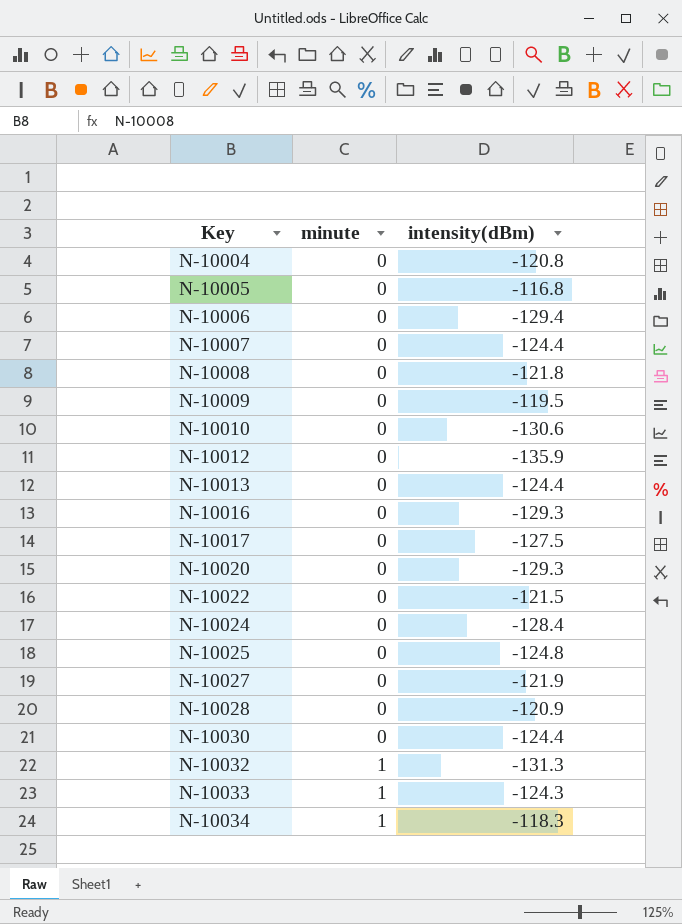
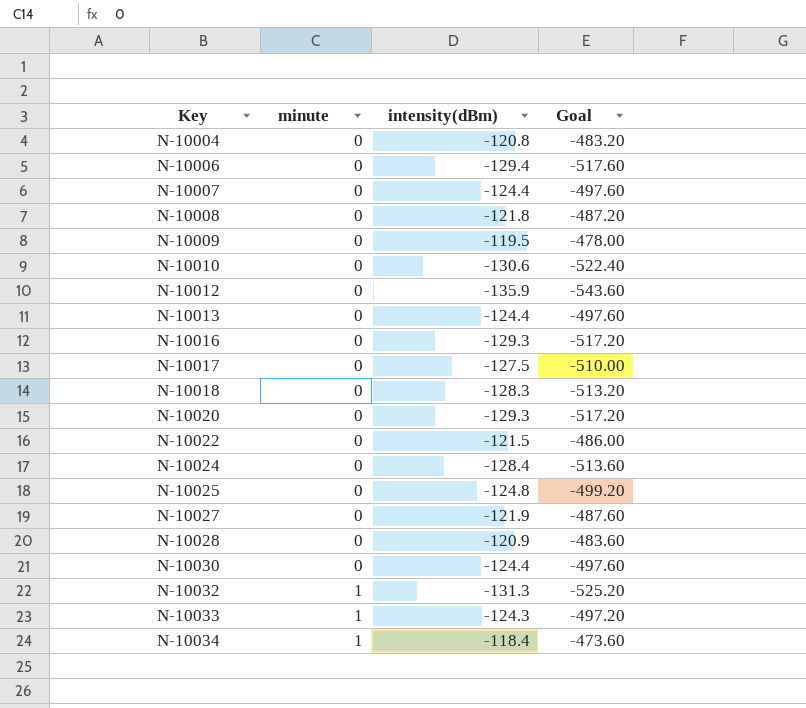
column Goal | formula: none -> [intensity(dBm)] * 4
row N-10005: 0 | -116.8 -> none
row N-10018: none -> 0 | -128.3 | -513.20
N-10034 | intensity(dBm): -118.3 -> -118.4

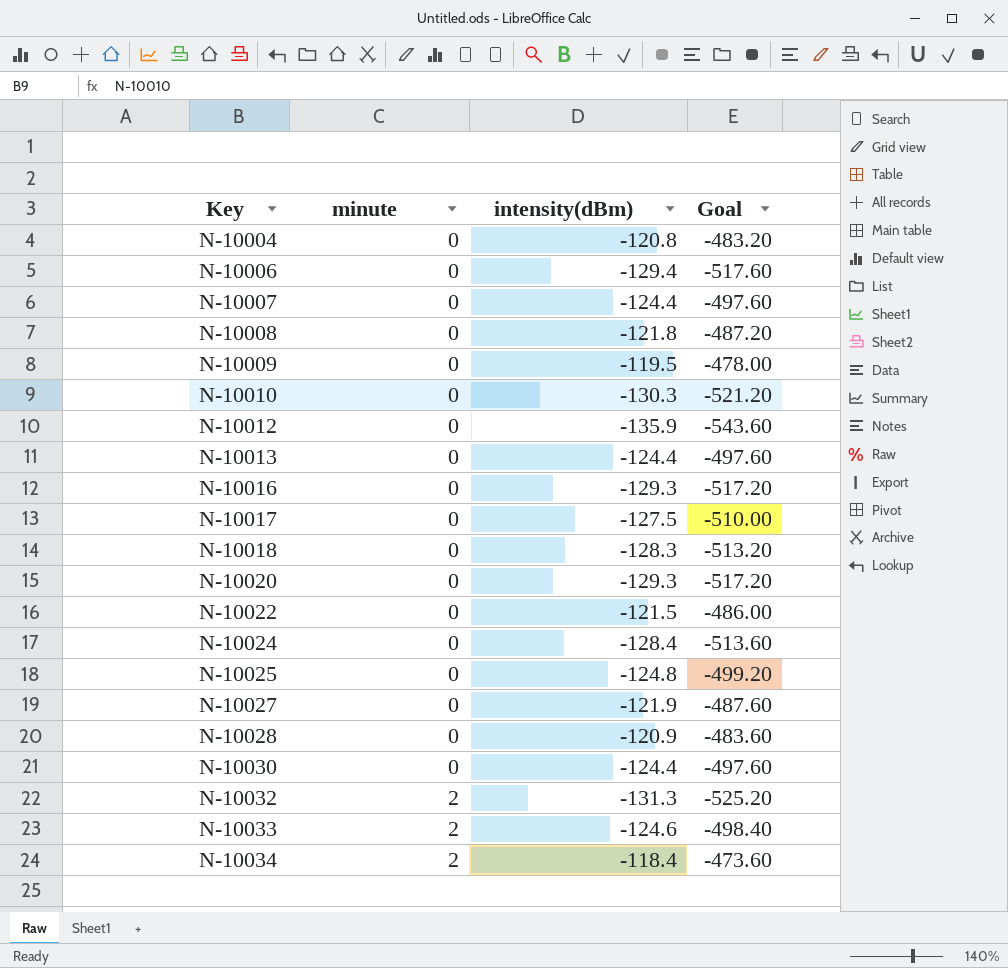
N-10010 | intensity(dBm): -130.6 -> -130.3
N-10010 | Goal: -522.40 -> -521.20
N-10032 | minute: 1 -> 2
N-10033 | minute: 1 -> 2
N-10033 | intensity(dBm): -124.3 -> -124.6
N-10033 | Goal: -497.20 -> -498.40
N-10034 | minute: 1 -> 2

